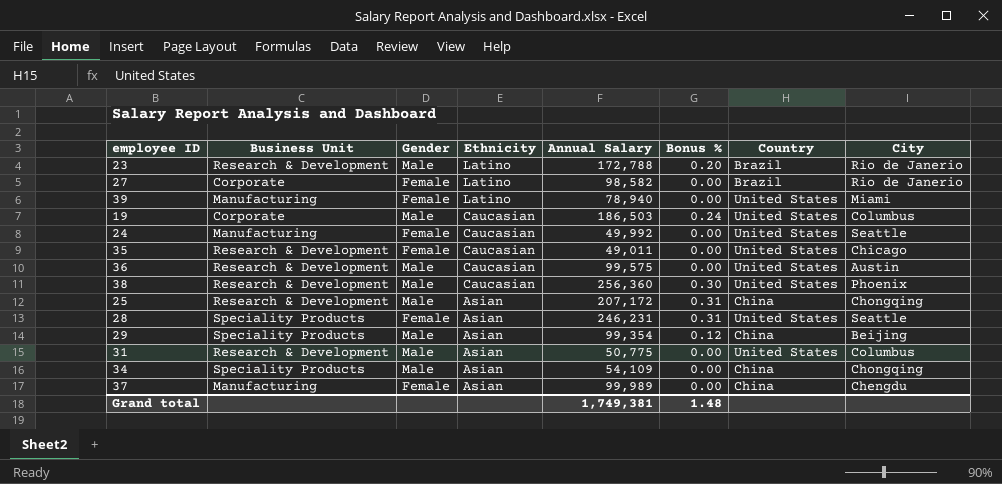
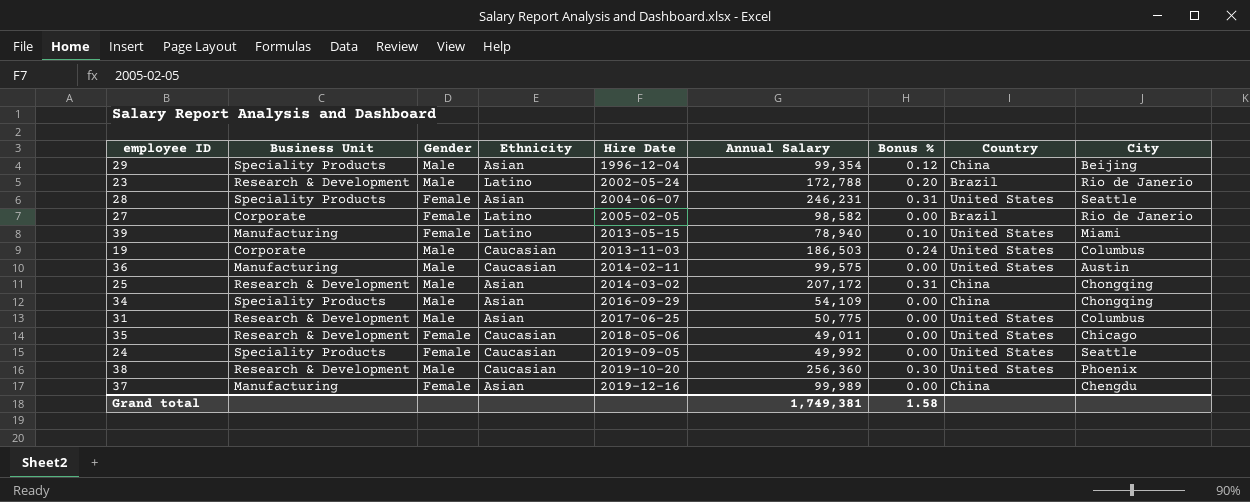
row order: Ethnicity descending -> Hire Date ascending
column Hire Date | position: none -> 5
39 | Bonus %: 0.00 -> 0.10
36 | Business Unit: Research & Development -> Manufacturing
24 | Business Unit: Manufacturing -> Speciality Products
Grand total | Bonus %: 1.48 -> 1.58

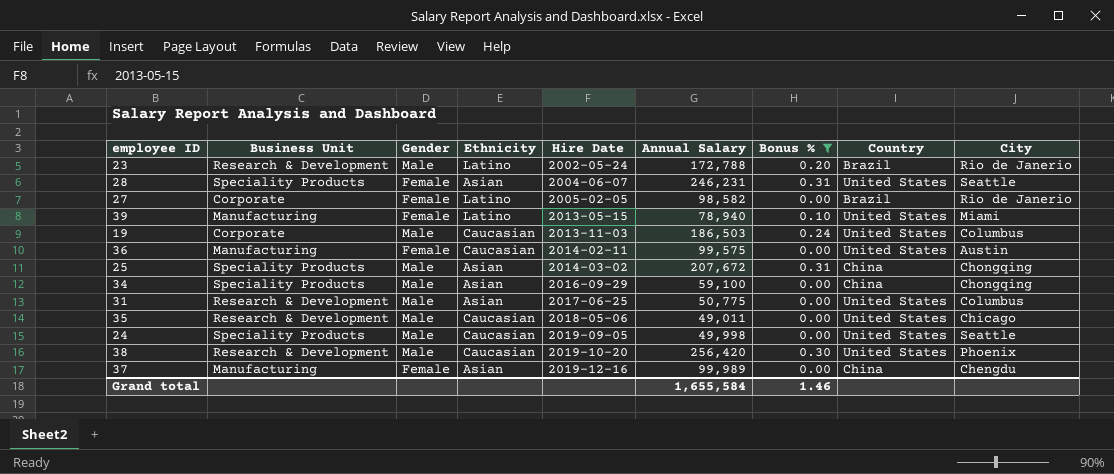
filter: none -> Bonus % != 0.12
36 | Gender: Male -> Female
25 | Business Unit: Research & Development -> Speciality Products
25 | Annual Salary: 207,172 -> 207,672
34 | Annual Salary: 54,109 -> 59,100
35 | Gender: Female -> Male
24 | Gender: Female -> Male
24 | Annual Salary: 49,992 -> 49,998
38 | Annual Salary: 256,360 -> 256,420
Grand total | Annual Salary: 1,749,381 -> 1,655,584
Grand total | Bonus %: 1.58 -> 1.46

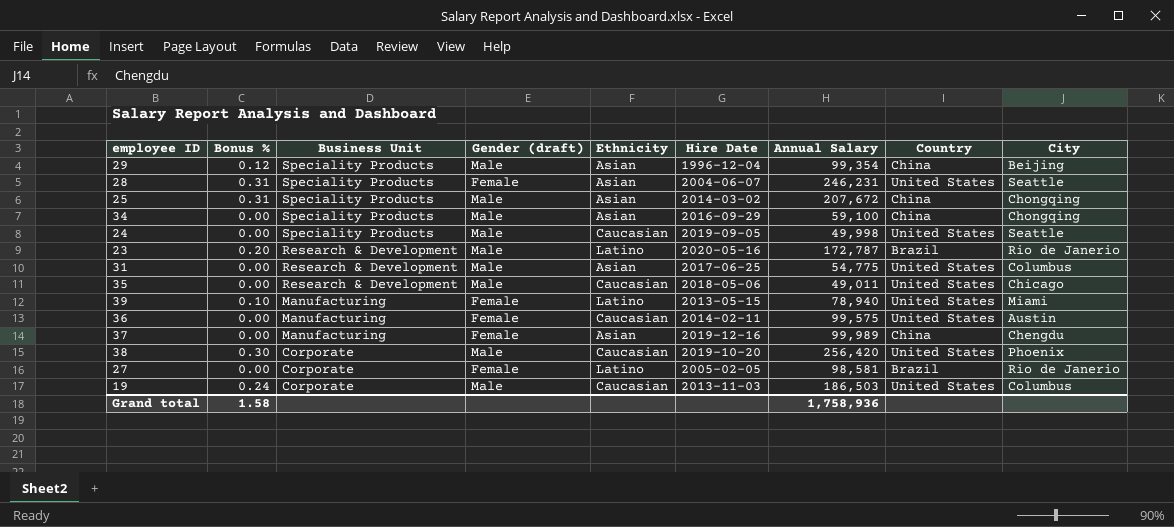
filter: Bonus % != 0.12 -> none
row order: Hire Date ascending -> Business Unit descending
column Bonus % | position: 7 -> 2
column name: Gender -> Gender (draft)
23 | Hire Date: 2002-05-24 -> 2020-05-16
23 | Annual Salary: 172,788 -> 172,787
31 | Annual Salary: 50,775 -> 54,775
38 | Business Unit: Research & Development -> Corporate
27 | Annual Salary: 98,582 -> 98,581
Grand total | Bonus %: 1.46 -> 1.58
Grand total | Annual Salary: 1,655,584 -> 1,758,936

